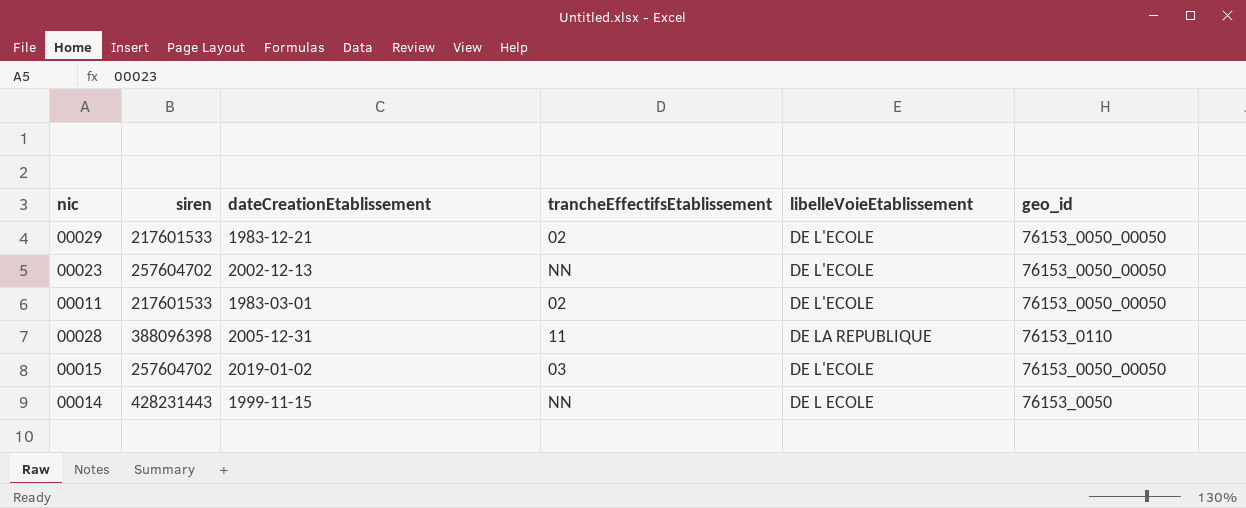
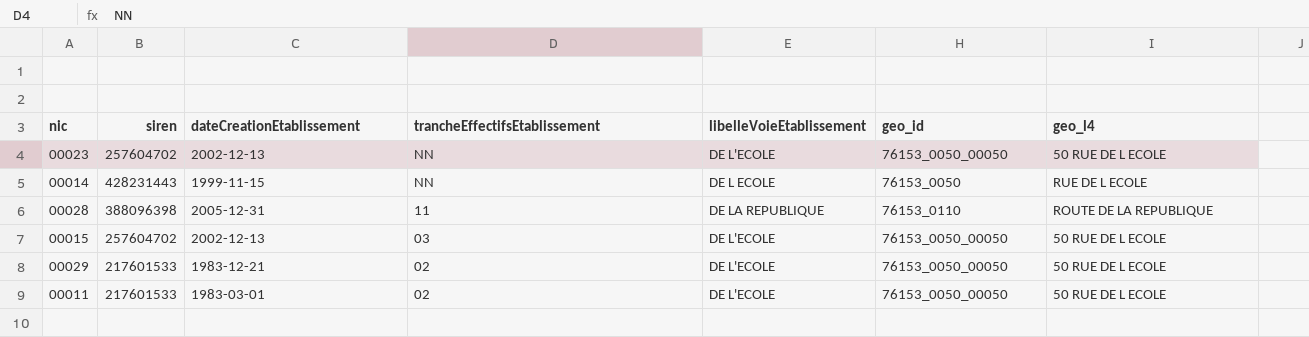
row order: none -> trancheEffectifsEtablissement descending
column geo_l4 | position: none -> 7
00015 | dateCreationEtablissement: 2019-01-02 -> 2002-12-13

